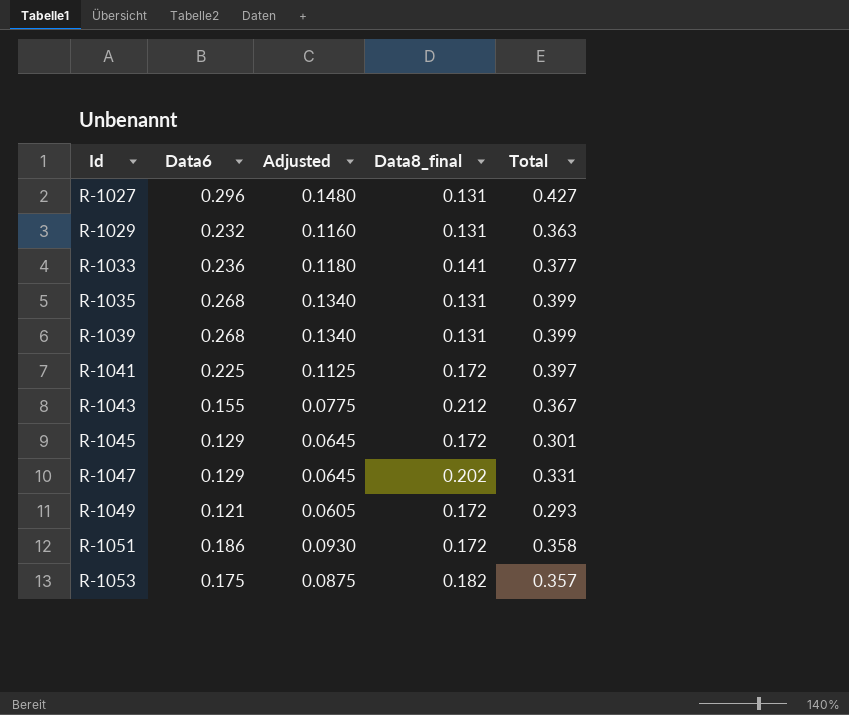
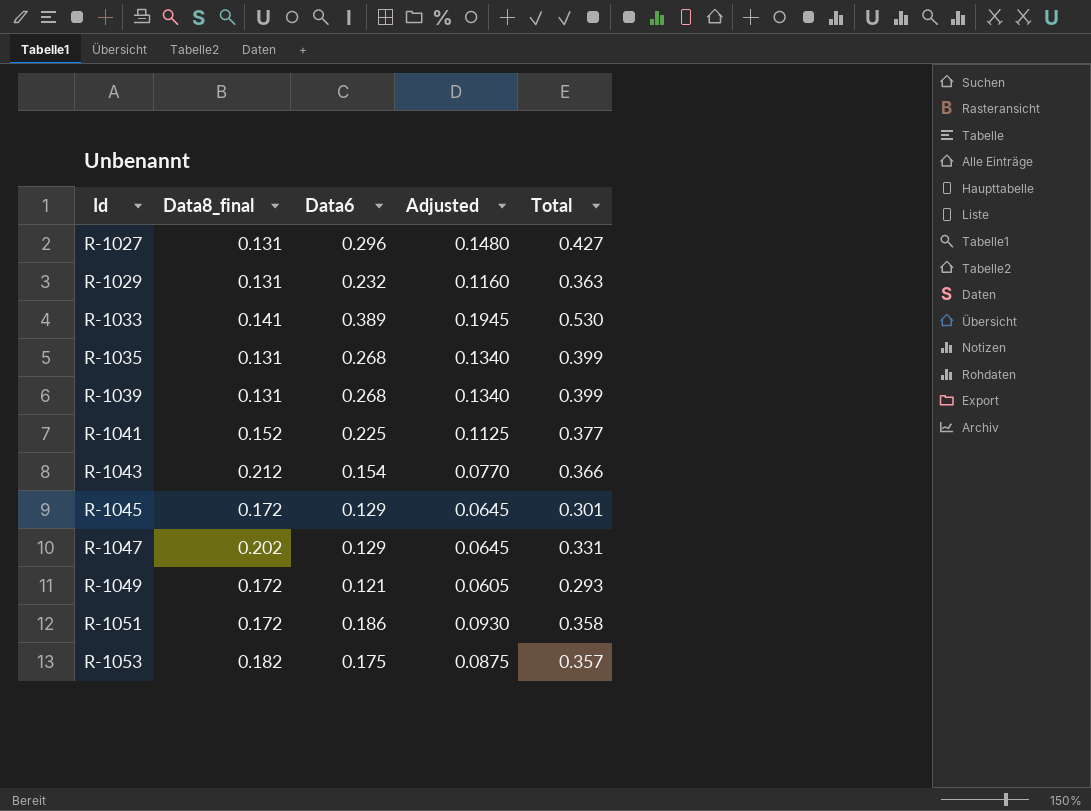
column Data8_final | position: 4 -> 2
R-1033 | Data6: 0.236 -> 0.389
R-1033 | Adjusted: 0.1180 -> 0.1945
R-1033 | Total: 0.377 -> 0.530
R-1041 | Data8_final: 0.172 -> 0.152
R-1041 | Total: 0.397 -> 0.377
R-1043 | Data6: 0.155 -> 0.154
R-1043 | Adjusted: 0.0775 -> 0.0770
R-1043 | Total: 0.367 -> 0.366

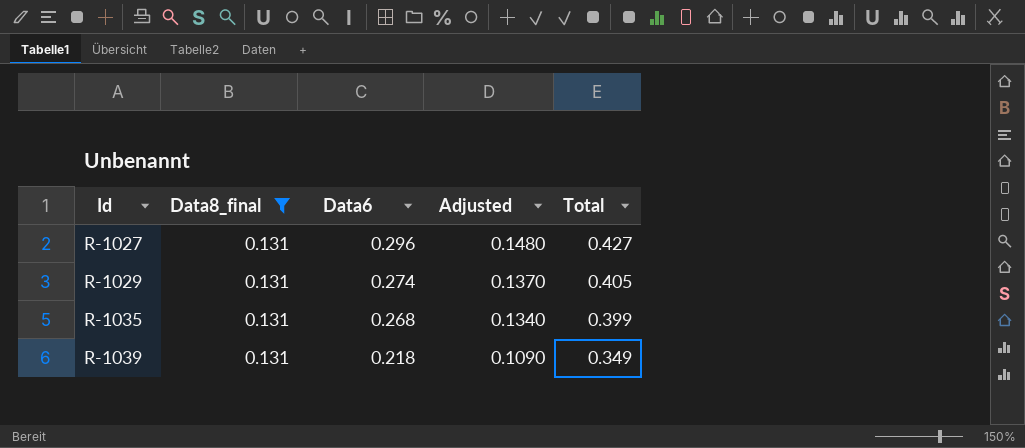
filter: none -> Data8_final = 0.131
R-1029 | Data6: 0.232 -> 0.274
R-1029 | Adjusted: 0.1160 -> 0.1370
R-1029 | Total: 0.363 -> 0.405
R-1039 | Data6: 0.268 -> 0.218
R-1039 | Adjusted: 0.1340 -> 0.1090
R-1039 | Total: 0.399 -> 0.349

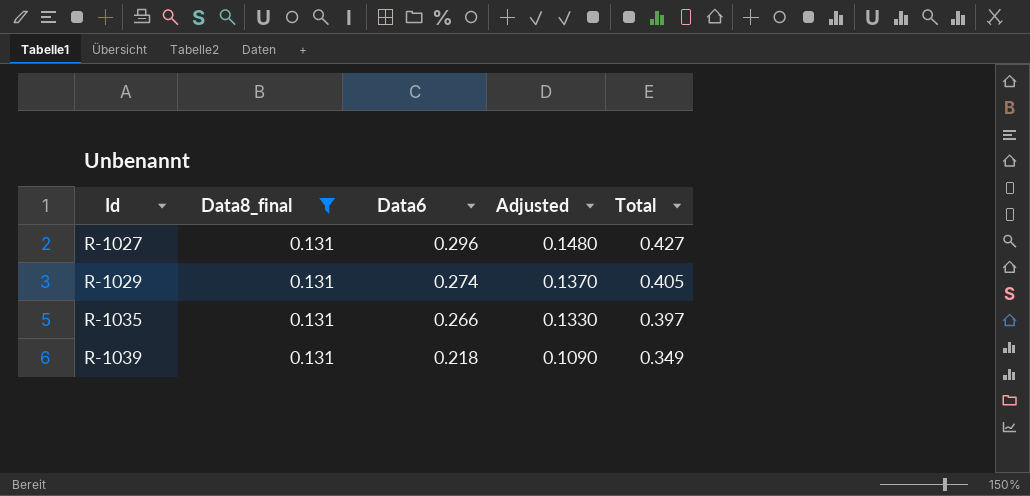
R-1035 | Data6: 0.268 -> 0.266
R-1035 | Adjusted: 0.1340 -> 0.1330
R-1035 | Total: 0.399 -> 0.397

